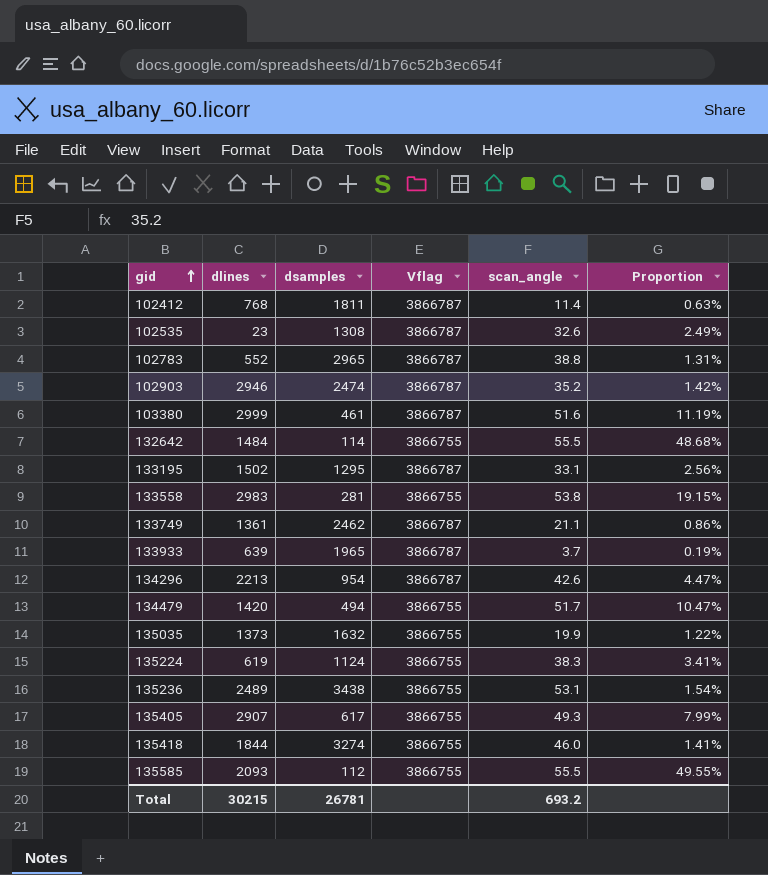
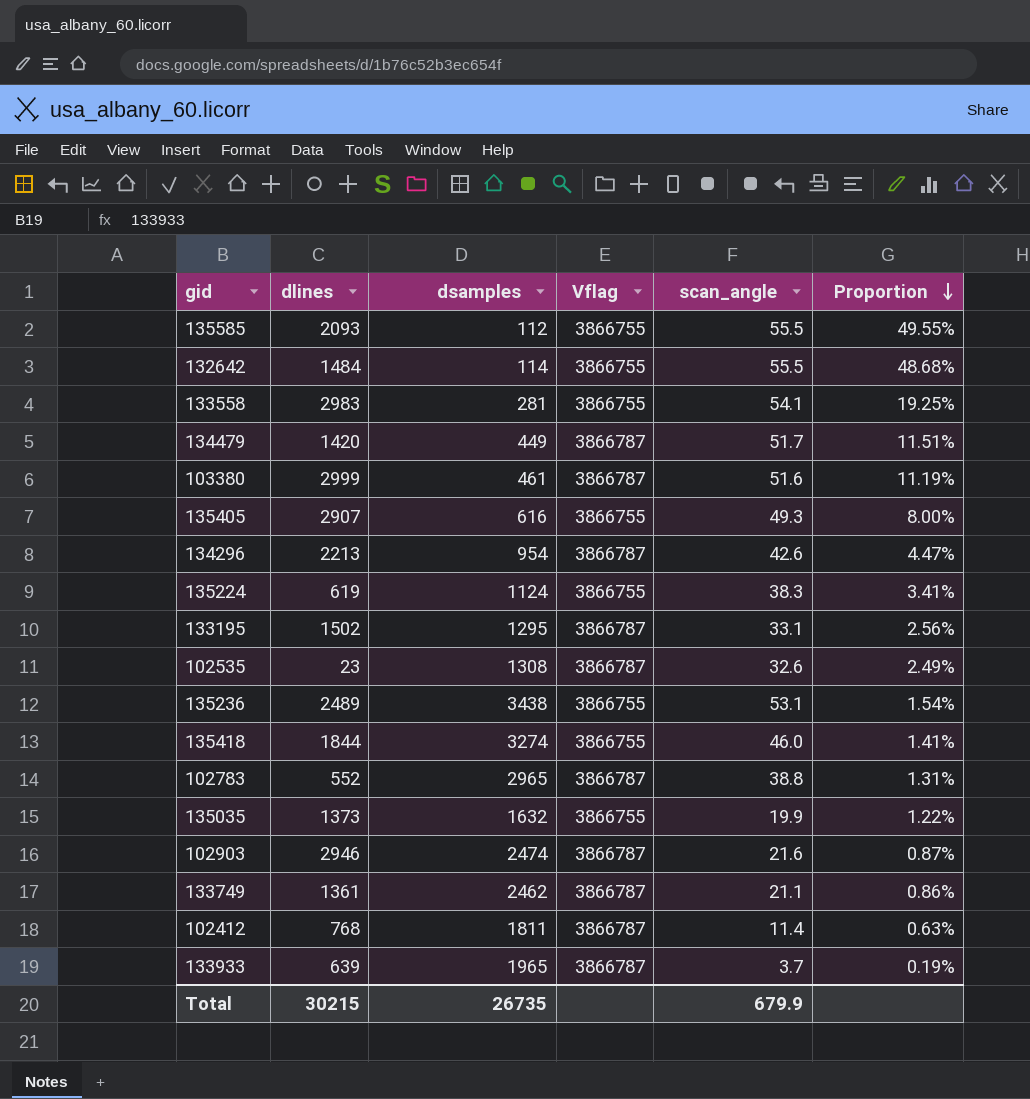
row order: gid ascending -> Proportion descending
133558 | scan_angle: 53.8 -> 54.1
133558 | Proportion: 19.15% -> 19.25%
134479 | dsamples: 494 -> 449
134479 | Vflag: 3866755 -> 3866787
134479 | Proportion: 10.47% -> 11.51%
135405 | dsamples: 617 -> 616
135405 | Proportion: 7.99% -> 8.00%
102903 | scan_angle: 35.2 -> 21.6
102903 | Proportion: 1.42% -> 0.87%
Total | dsamples: 26781 -> 26735
Total | scan_angle: 693.2 -> 679.9

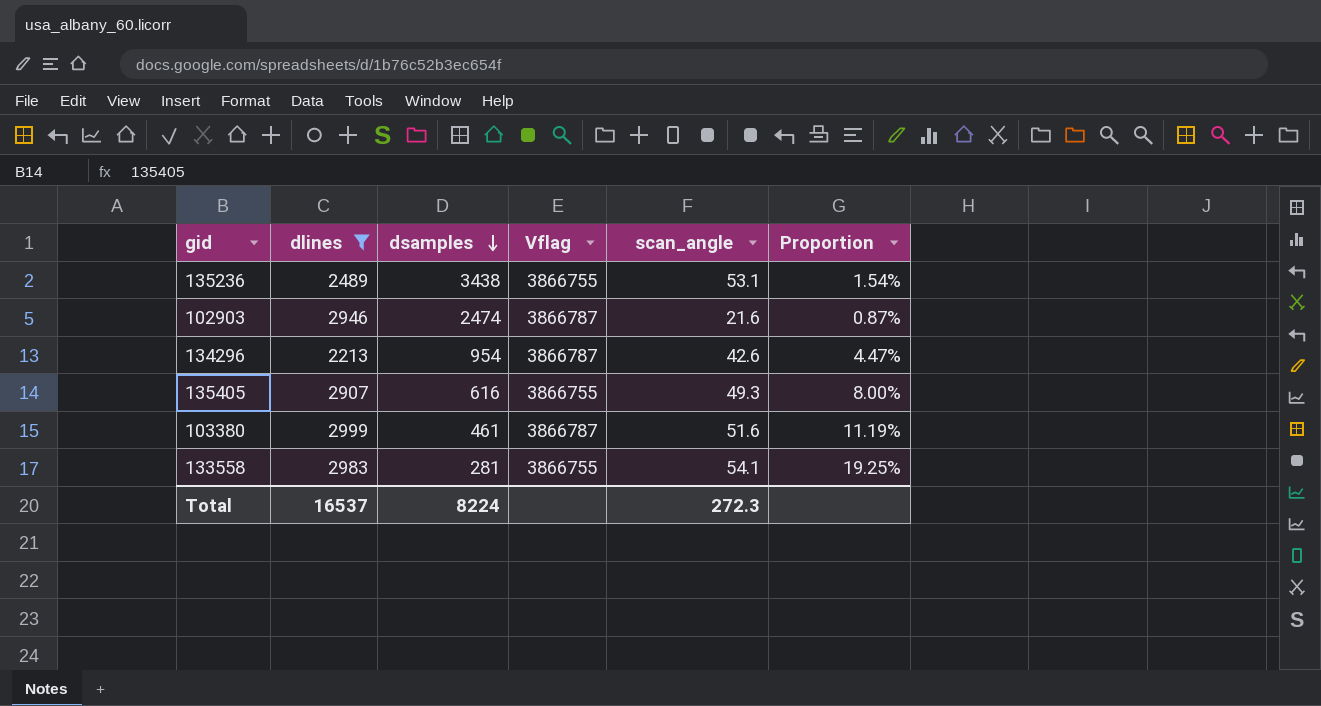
filter: none -> dlines >= 2213
row order: Proportion descending -> dsamples descending
Total | dlines: 30215 -> 16537
Total | dsamples: 26735 -> 8224
Total | scan_angle: 679.9 -> 272.3

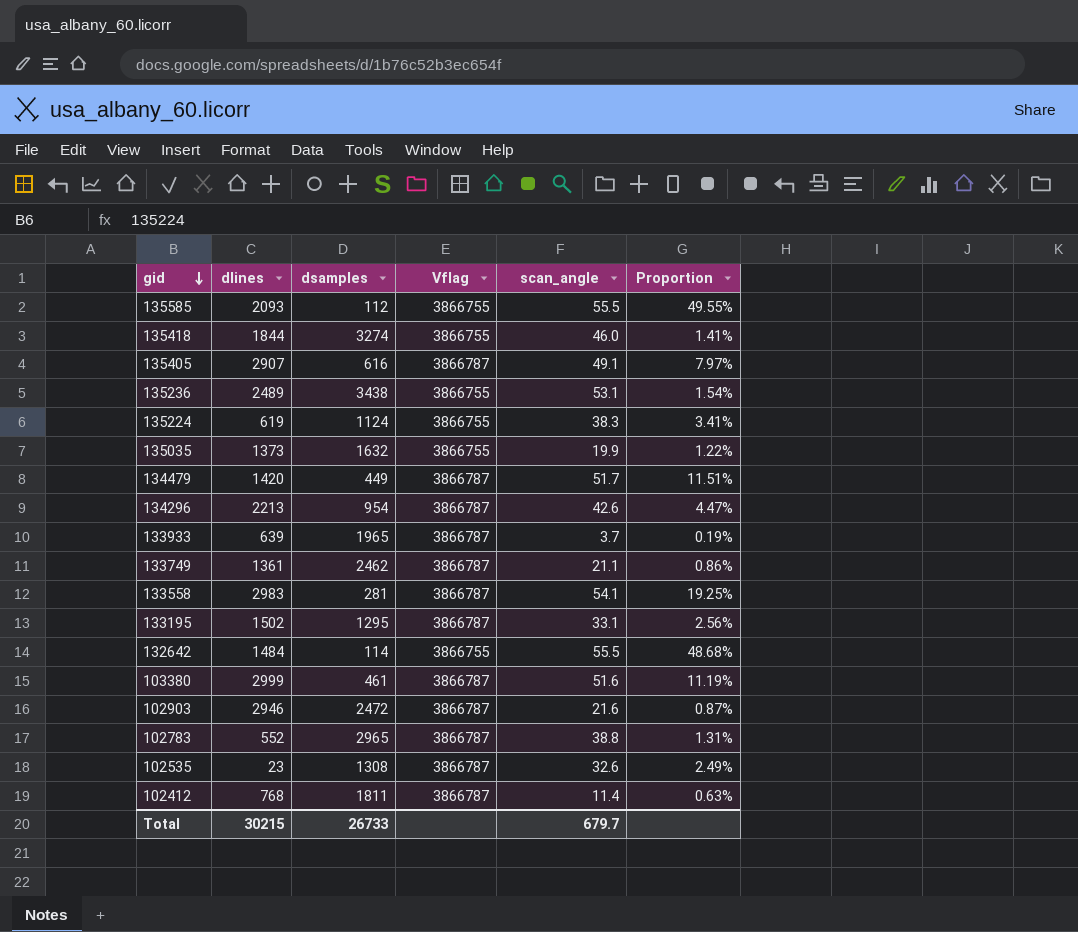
filter: dlines >= 2213 -> none
row order: dsamples descending -> gid descending
135405 | Vflag: 3866755 -> 3866787
135405 | scan_angle: 49.3 -> 49.1
135405 | Proportion: 8.00% -> 7.97%
133558 | Vflag: 3866755 -> 3866787
102903 | dsamples: 2474 -> 2472
Total | dlines: 16537 -> 30215
Total | dsamples: 8224 -> 26733
Total | scan_angle: 272.3 -> 679.7

